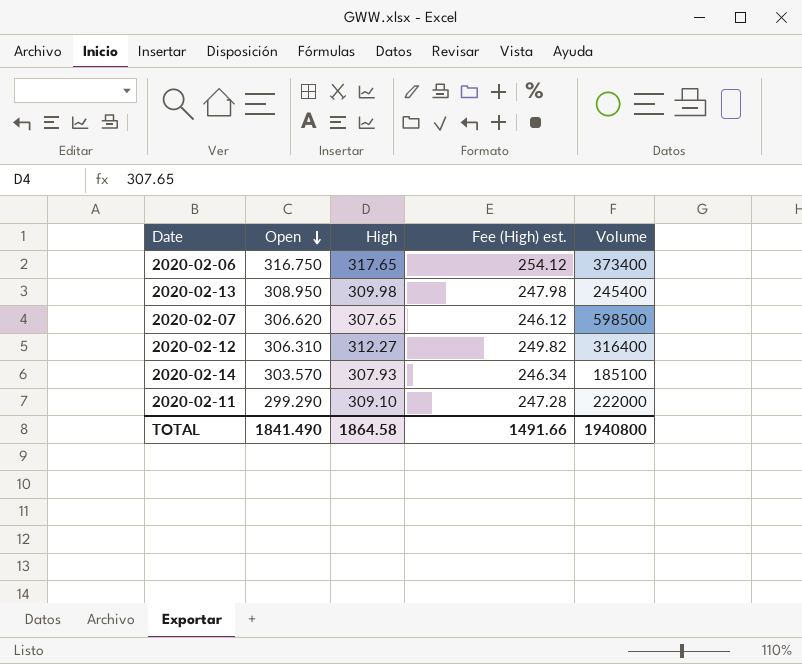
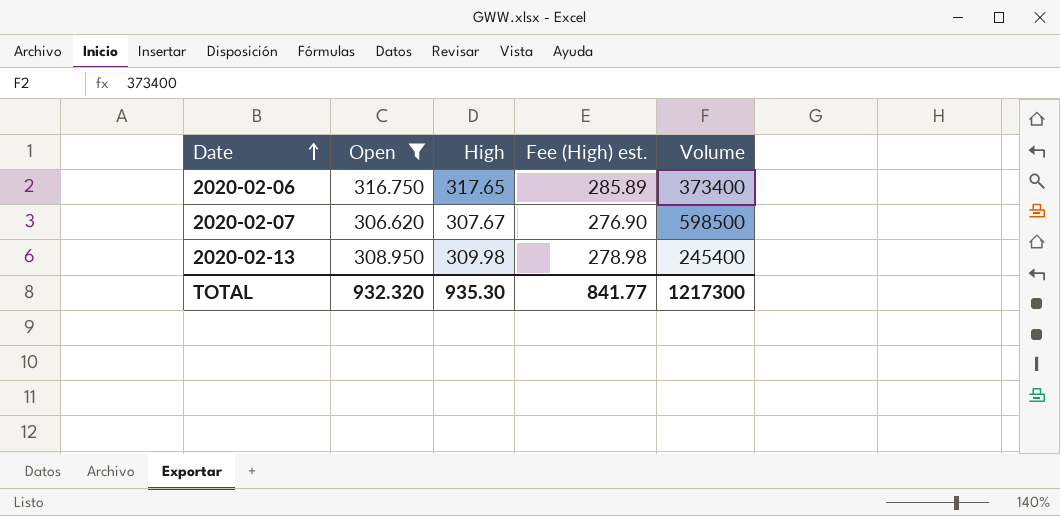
filter: none -> Open >= 306.620
row order: Open descending -> Date ascending
column Fee (High) est. | formula: [High] * 0.8 -> [High] * 0.9
2020-02-07 | High: 307.65 -> 307.67
TOTAL | Open: 1841.490 -> 932.320
TOTAL | High: 1864.58 -> 935.30
TOTAL | Fee (High) est.: 1491.66 -> 841.77
TOTAL | Volume: 1940800 -> 1217300

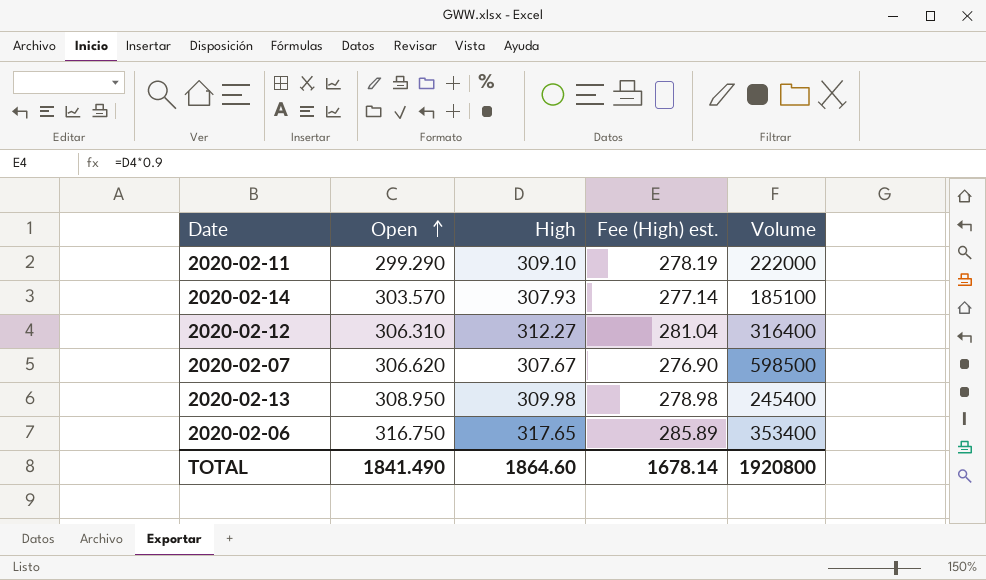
filter: Open >= 306.620 -> none
row order: Date ascending -> Open ascending
2020-02-06 | Volume: 373400 -> 353400
TOTAL | Open: 932.320 -> 1841.490
TOTAL | High: 935.30 -> 1864.60
TOTAL | Fee (High) est.: 841.77 -> 1678.14
TOTAL | Volume: 1217300 -> 1920800

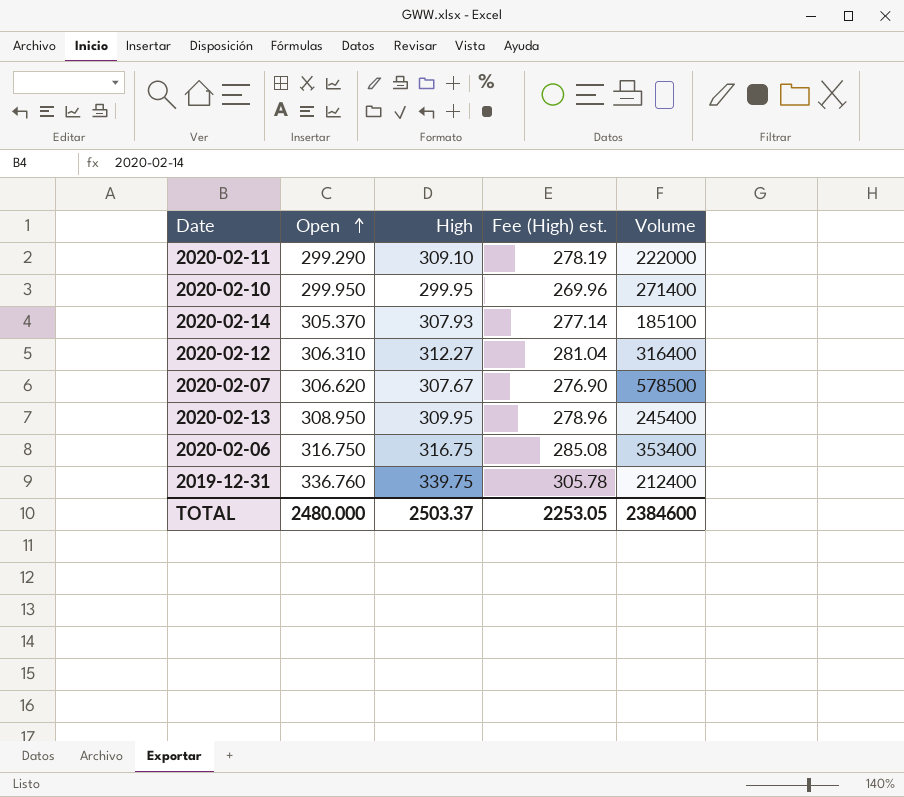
row 2020-02-10: none -> 299.950 | 299.95 | 269.96 | 271400
2020-02-14 | Open: 303.570 -> 305.370
2020-02-07 | Volume: 598500 -> 578500
2020-02-13 | High: 309.98 -> 309.95
2020-02-13 | Fee (High) est.: 278.98 -> 278.96
2020-02-06 | High: 317.65 -> 316.75
2020-02-06 | Fee (High) est.: 285.89 -> 285.08
row 2019-12-31: none -> 336.760 | 339.75 | 305.78 | 212400
TOTAL | Open: 1841.490 -> 2480.000
TOTAL | High: 1864.60 -> 2503.37
TOTAL | Fee (High) est.: 1678.14 -> 2253.05
TOTAL | Volume: 1920800 -> 2384600

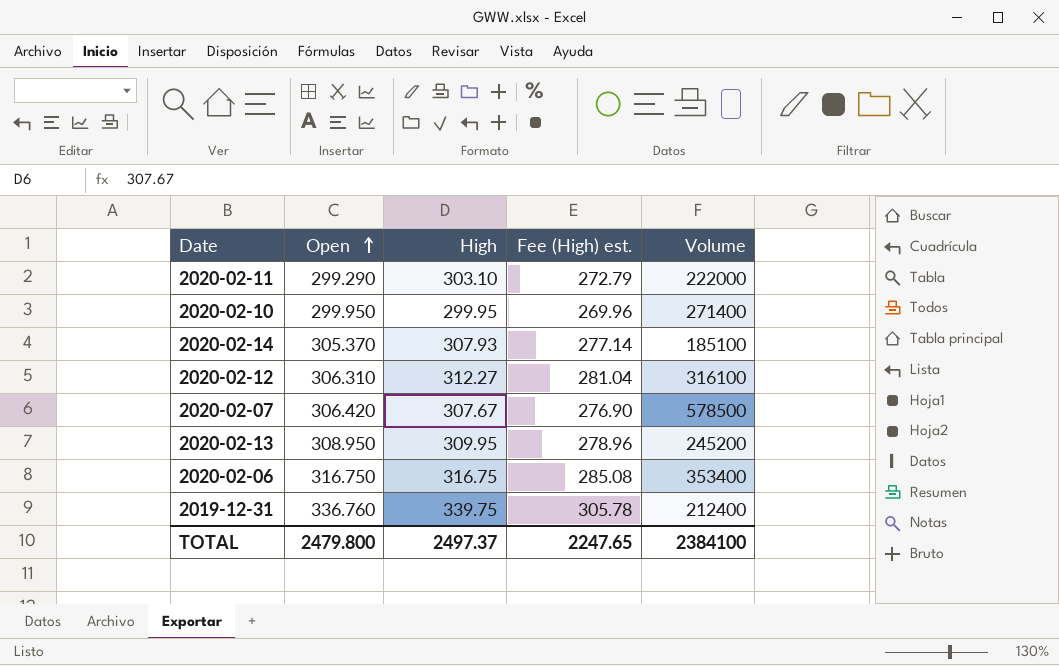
2020-02-11 | High: 309.10 -> 303.10
2020-02-11 | Fee (High) est.: 278.19 -> 272.79
2020-02-12 | Volume: 316400 -> 316100
2020-02-07 | Open: 306.620 -> 306.420
2020-02-13 | Volume: 245400 -> 245200
TOTAL | Open: 2480.000 -> 2479.800
TOTAL | High: 2503.37 -> 2497.37
TOTAL | Fee (High) est.: 2253.05 -> 2247.65
TOTAL | Volume: 2384600 -> 2384100

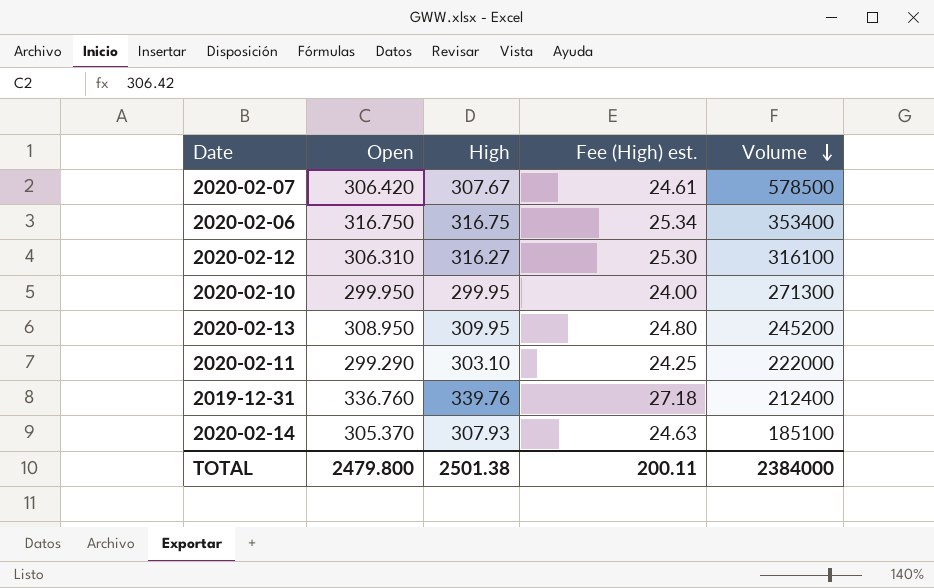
row order: Open ascending -> Volume descending
column Fee (High) est. | formula: [High] * 0.9 -> [High] * 0.08
2020-02-12 | High: 312.27 -> 316.27
2020-02-10 | Volume: 271400 -> 271300
2019-12-31 | High: 339.75 -> 339.76
TOTAL | High: 2497.37 -> 2501.38
TOTAL | Fee (High) est.: 2247.65 -> 200.11
TOTAL | Volume: 2384100 -> 2384000

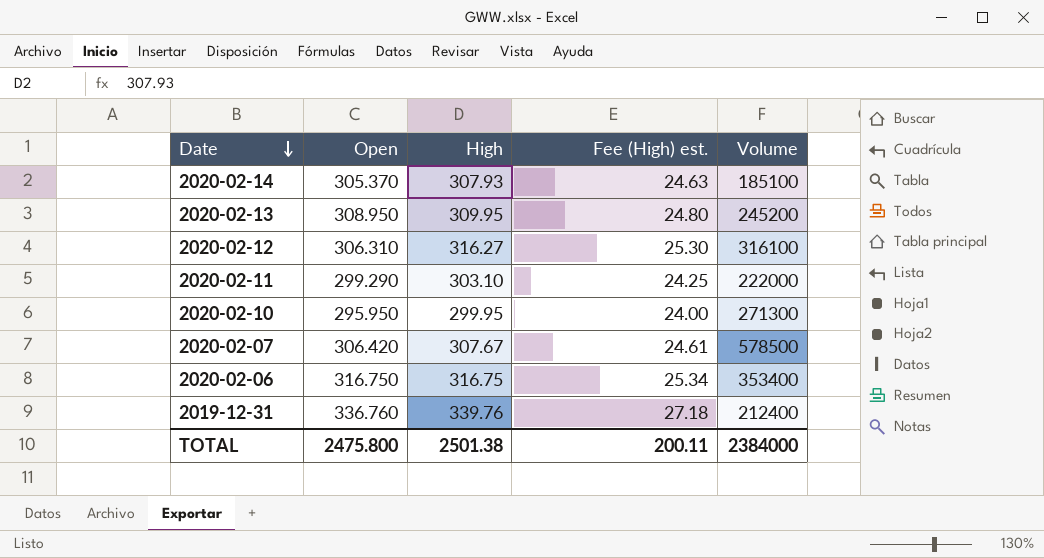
row order: Volume descending -> Date descending
2020-02-10 | Open: 299.950 -> 295.950
TOTAL | Open: 2479.800 -> 2475.800

